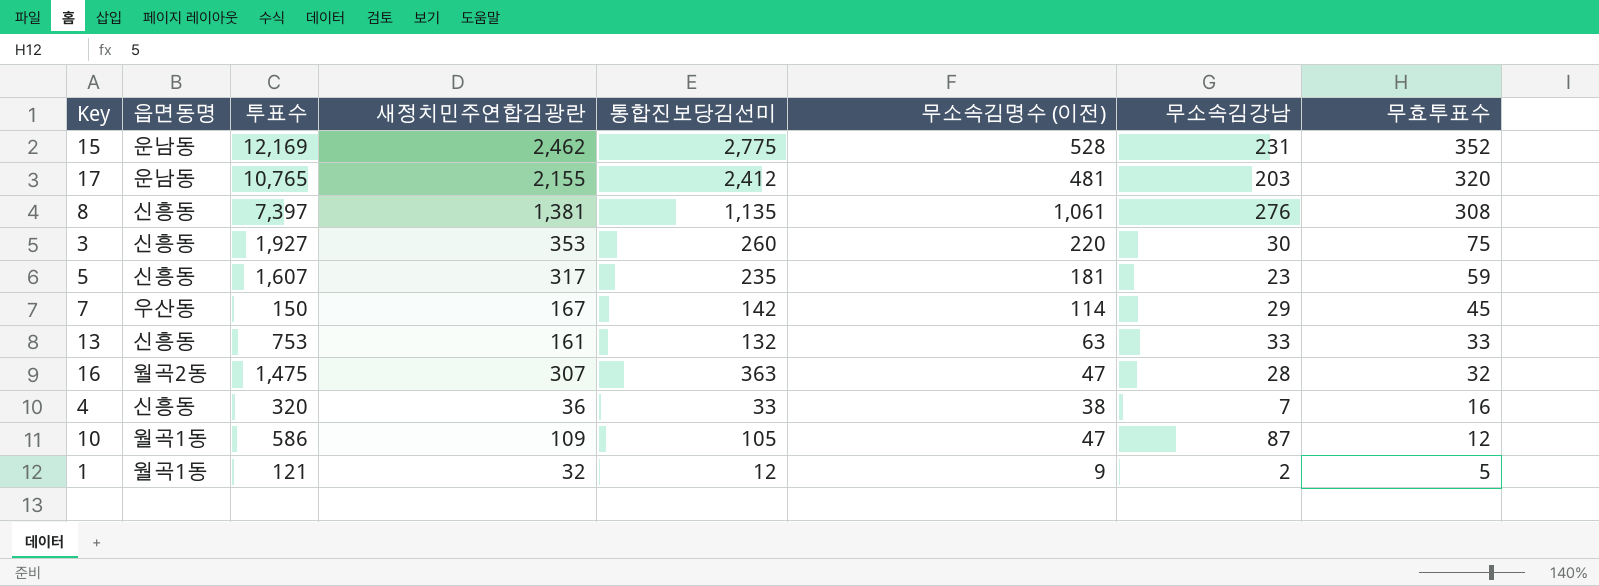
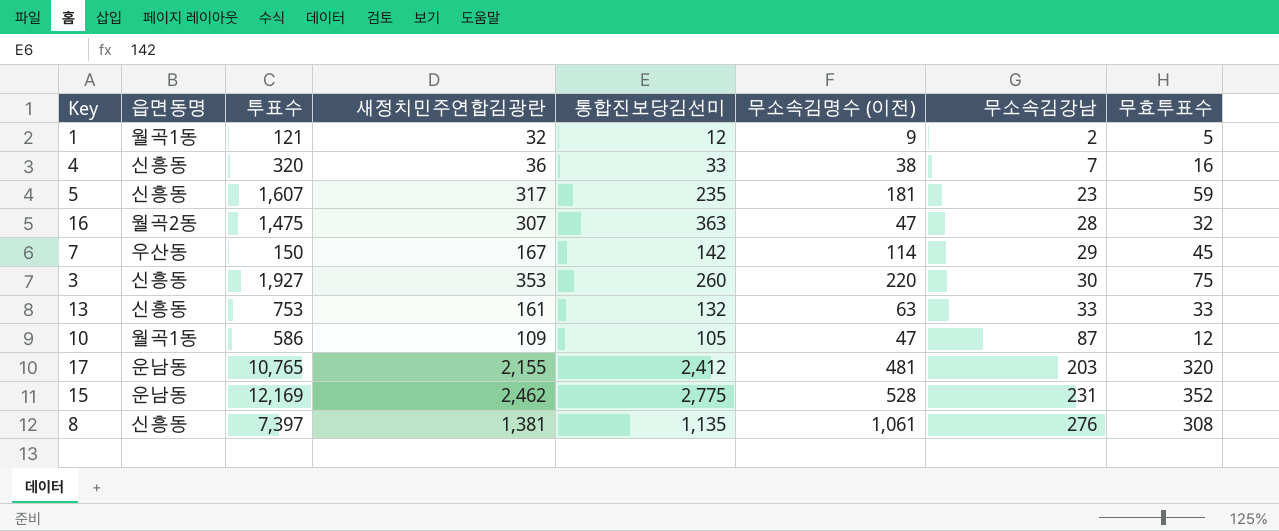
row order: 무효투표수 descending -> 무소속김강남 ascending

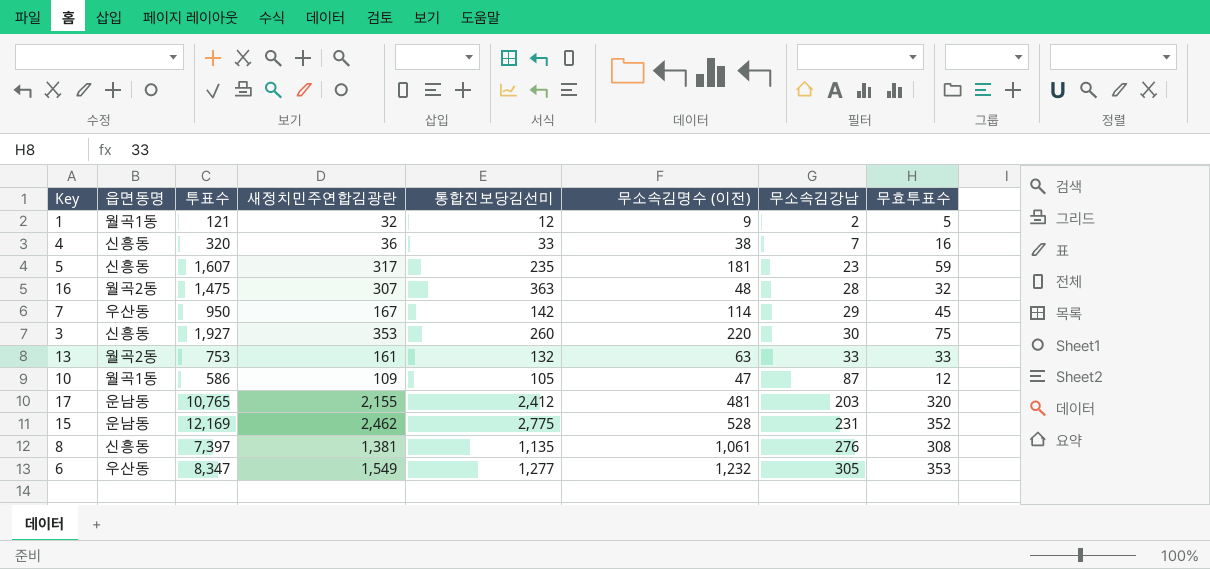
16 | 무소속김명수 (이전): 47 -> 48
7 | 투표수: 150 -> 950
13 | 읍면동명: 신흥동 -> 월곡2동
row 6: none -> 우산동 | 8,347 | 1,549 | 1,277 | 1,232 | 305 | 353

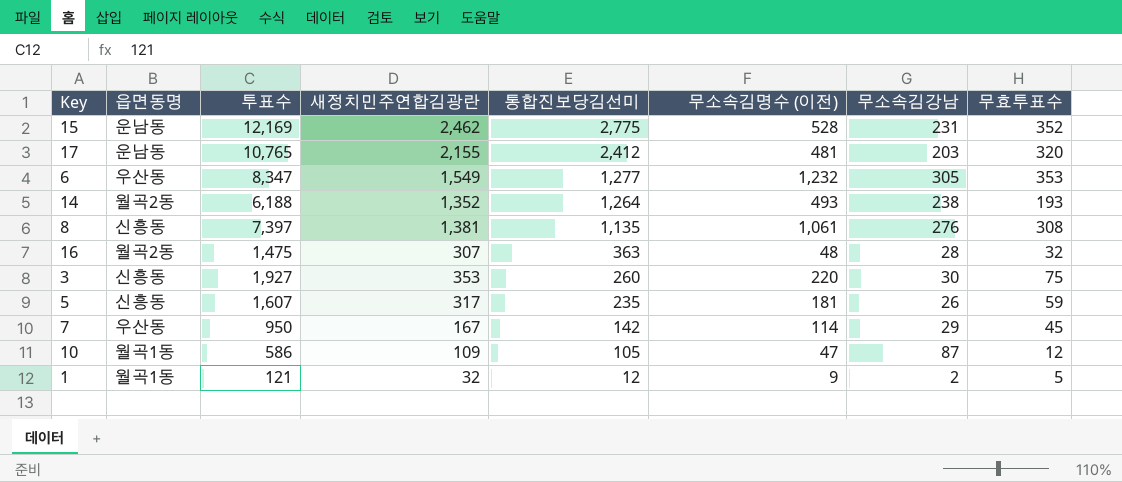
row order: 무소속김강남 ascending -> 통합진보당김선미 descending
row 4: 신흥동 | 320 | 36 | 33 | 38 | 7 | 16 -> none
row 13: 월곡2동 | 753 | 161 | 132 | 63 | 33 | 33 -> none
row 14: none -> 월곡2동 | 6,188 | 1,352 | 1,264 | 493 | 238 | 193
5 | 무소속김강남: 23 -> 26

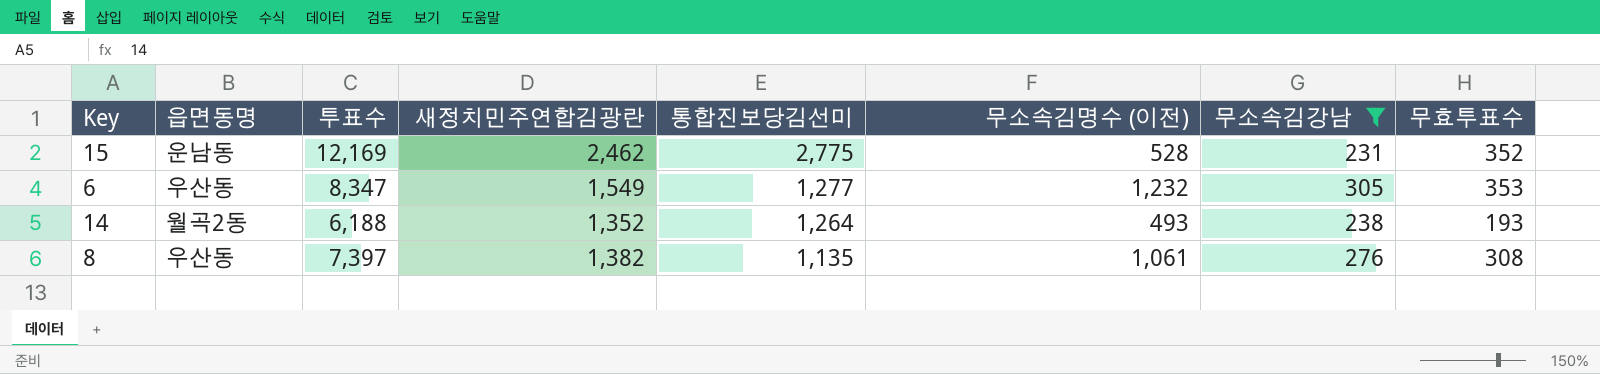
filter: none -> 무소속김강남 >= 231
8 | 읍면동명: 신흥동 -> 우산동
8 | 새정치민주연합김광란: 1,381 -> 1,382

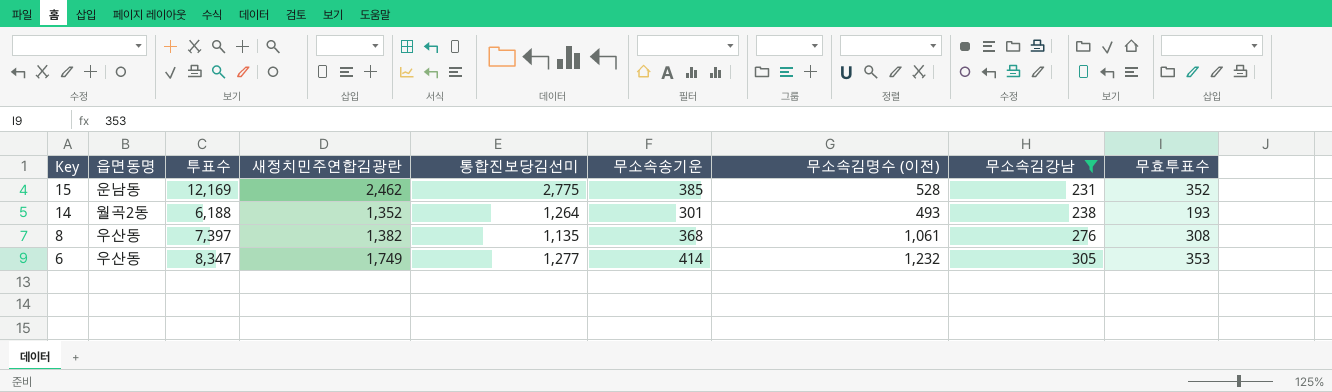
row order: 통합진보당김선미 descending -> Key descending
column 무소속송기운 | position: none -> 6
6 | 새정치민주연합김광란: 1,549 -> 1,749

